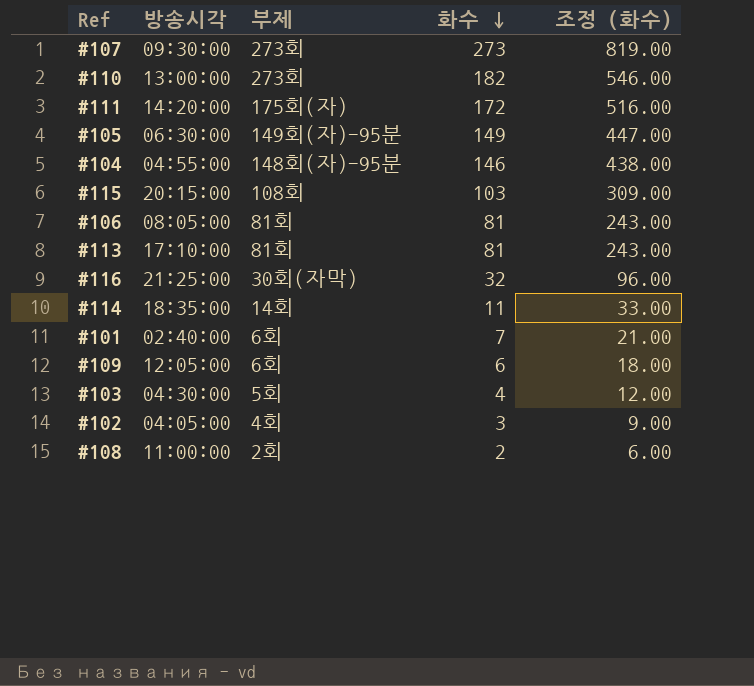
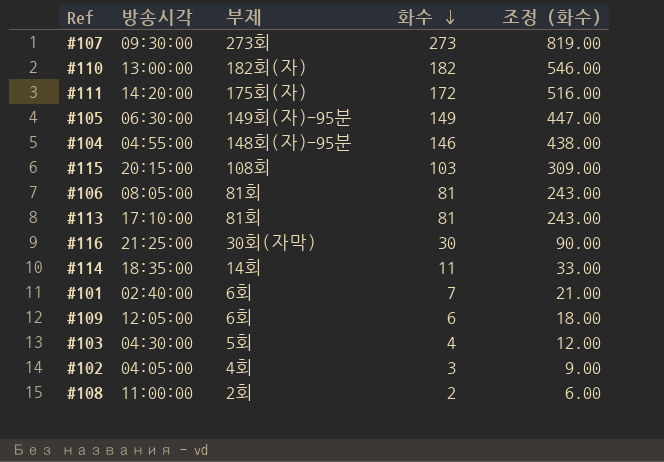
#110 | 부제: 273회 -> 182회(자)
#116 | 화수: 32 -> 30
#116 | 조정 (화수): 96.00 -> 90.00

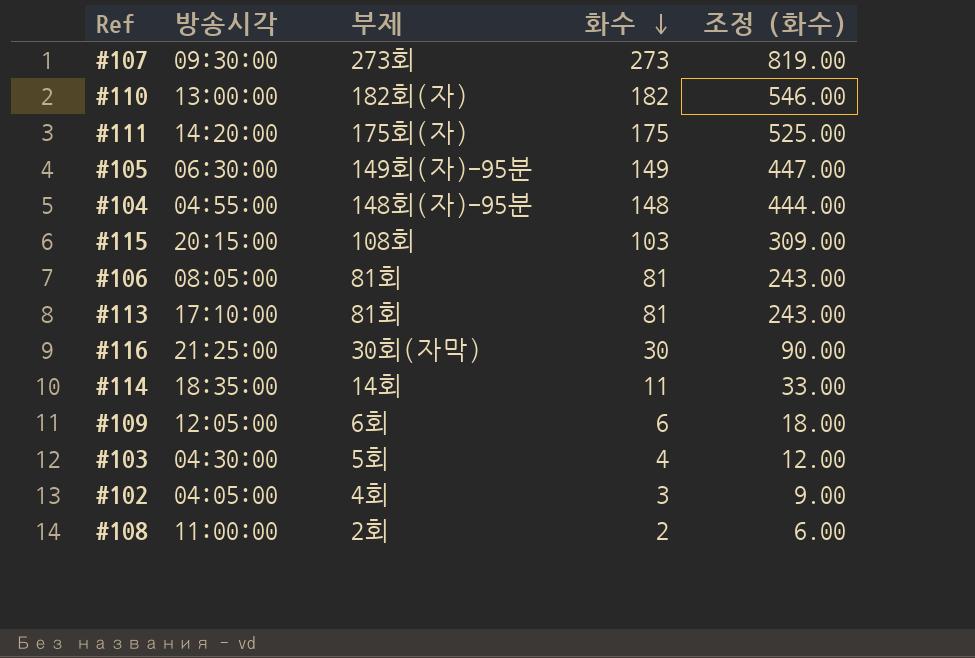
row #101: 02:40:00 | 6회 | 7 | 21.00 -> none
#111 | 화수: 172 -> 175
#111 | 조정 (화수): 516.00 -> 525.00
#104 | 화수: 146 -> 148
#104 | 조정 (화수): 438.00 -> 444.00

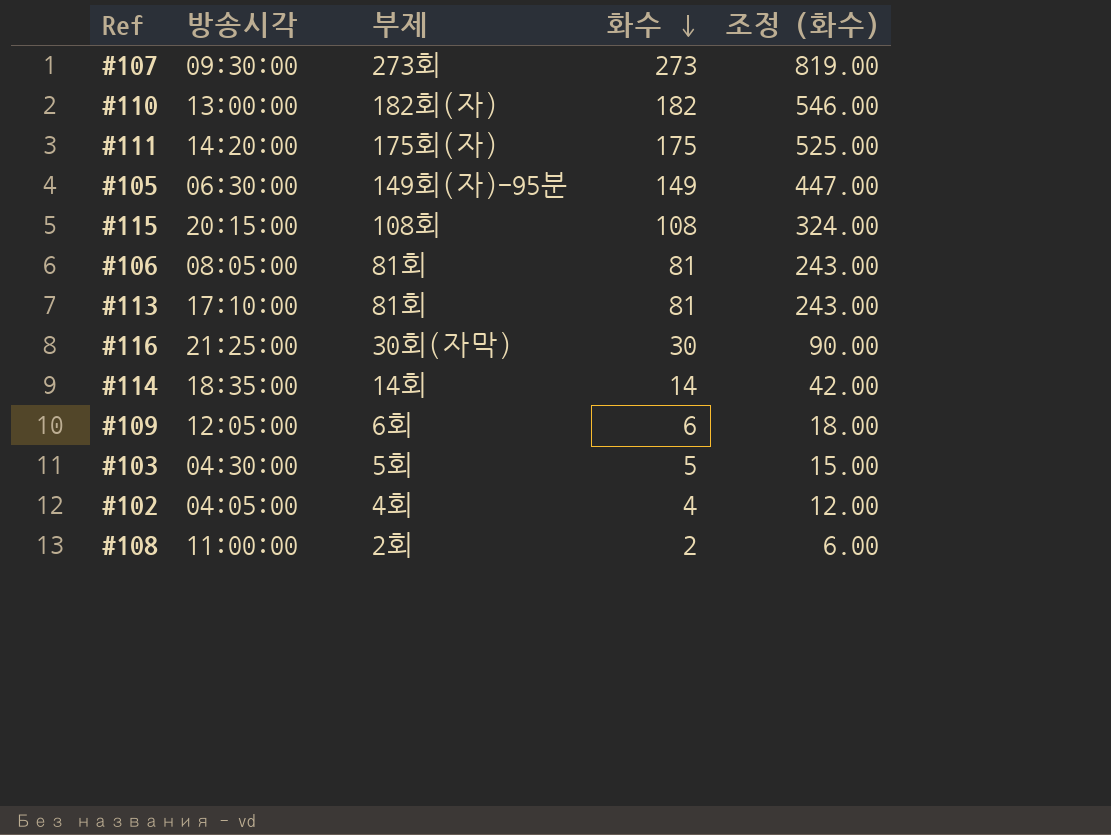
row #104: 04:55:00 | 148회(자)-95분 | 148 | 444.00 -> none
#115 | 화수: 103 -> 108
#115 | 조정 (화수): 309.00 -> 324.00
#114 | 화수: 11 -> 14
#114 | 조정 (화수): 33.00 -> 42.00
#103 | 화수: 4 -> 5
#103 | 조정 (화수): 12.00 -> 15.00
#102 | 화수: 3 -> 4
#102 | 조정 (화수): 9.00 -> 12.00

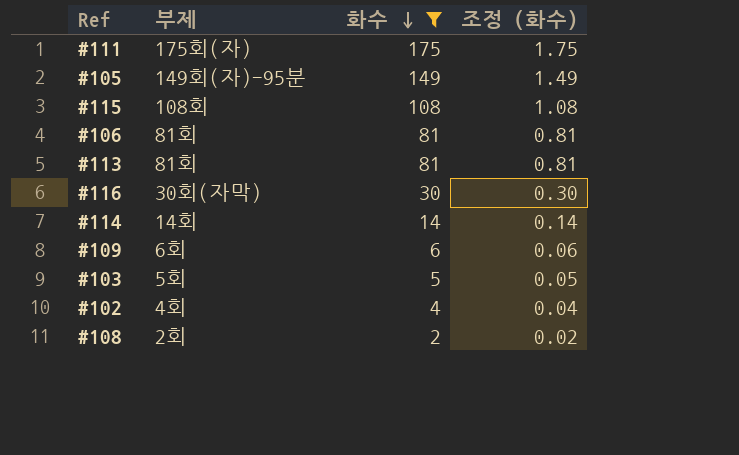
filter: none -> 화수 <= 175
column 방송시각 | position: 2 -> none
column 조정 (화수) | formula: [화수] * 3 -> [화수] * 0.01

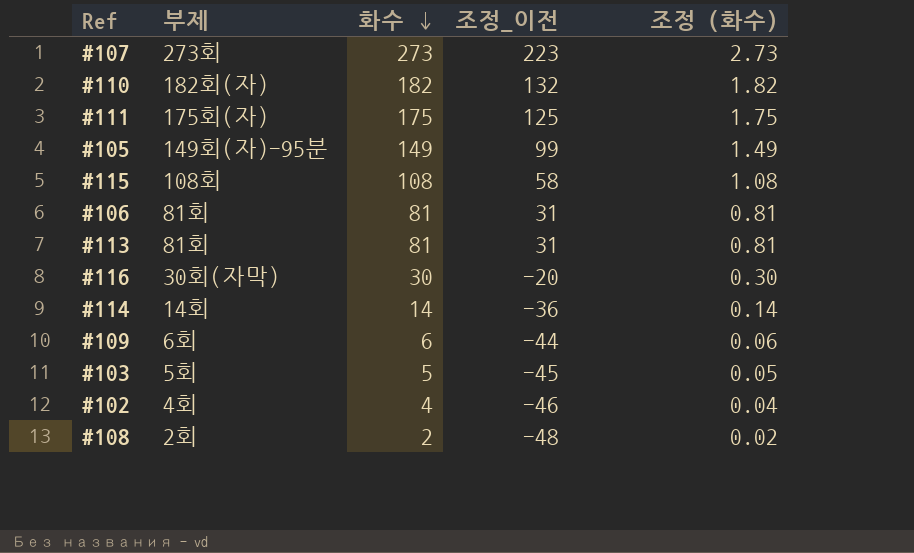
filter: 화수 <= 175 -> none
column 조정_이전 | formula: none -> [화수] - 50

